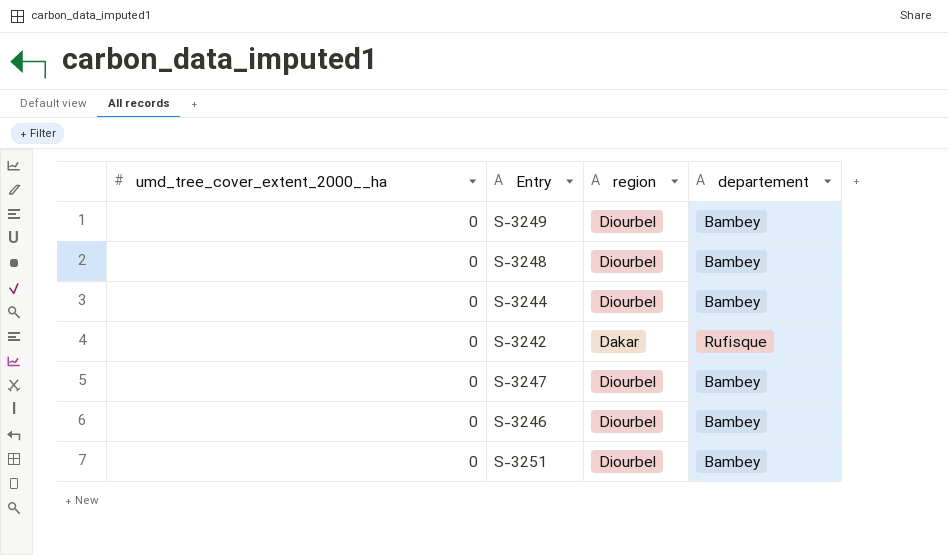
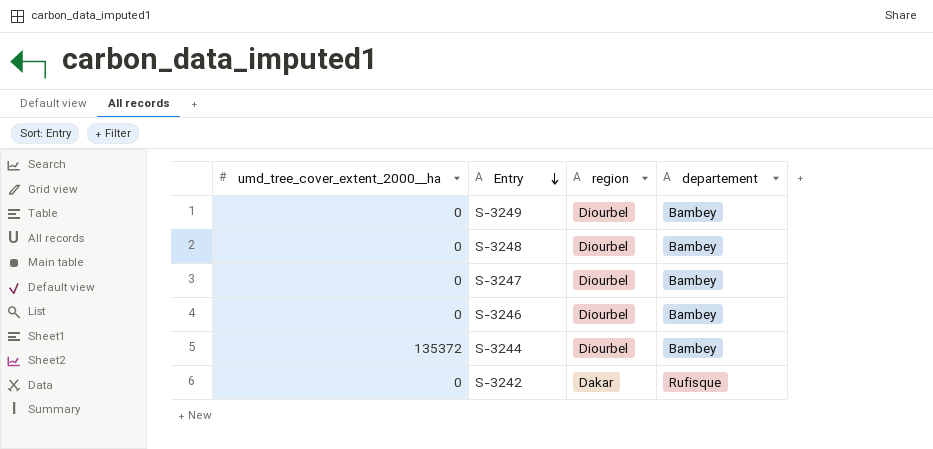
row order: none -> Entry descending
row S-3251: 0 | Diourbel | Bambey -> none
S-3244 | umd_tree_cover_extent_2000__ha: 0 -> 135372

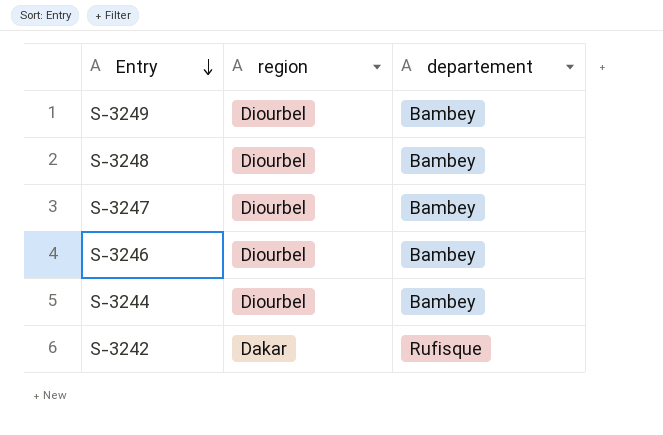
column umd_tree_cover_extent_2000__ha | position: 1 -> none

